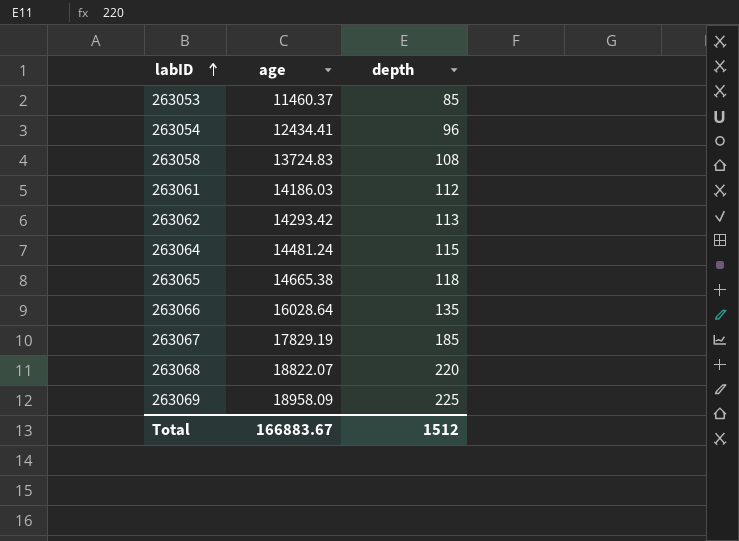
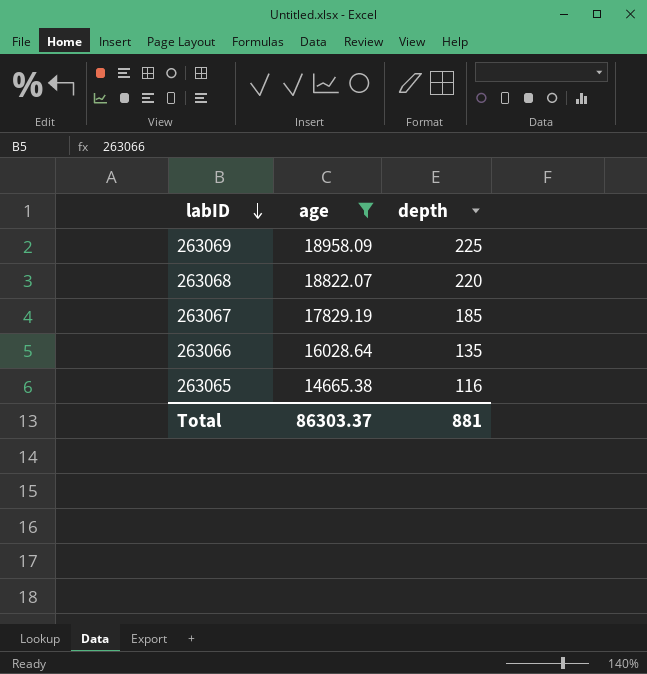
filter: none -> age >= 14665.38
row order: labID ascending -> labID descending
263065 | depth: 118 -> 116
Total | age: 166883.67 -> 86303.37
Total | depth: 1512 -> 881

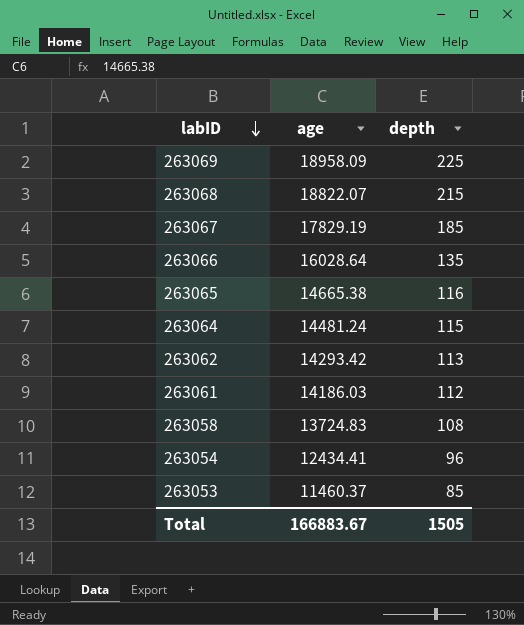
filter: age >= 14665.38 -> none
263068 | depth: 220 -> 215
Total | age: 86303.37 -> 166883.67
Total | depth: 881 -> 1505

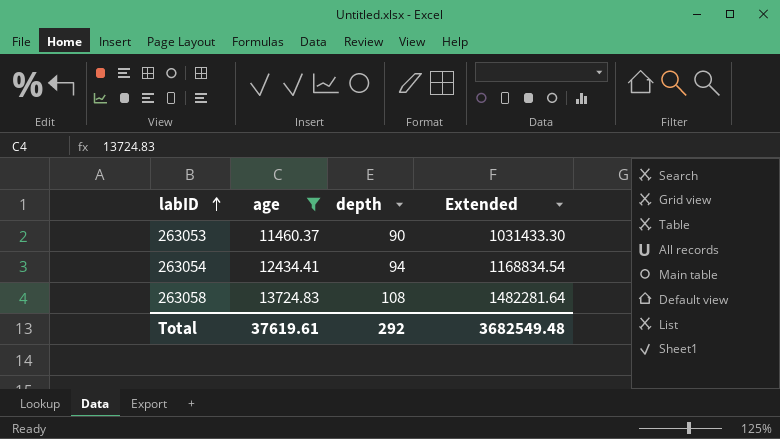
filter: none -> age <= 13724.83
row order: labID descending -> labID ascending
column Extended | formula: none -> [age] * [depth]
263053 | depth: 85 -> 90
263054 | depth: 96 -> 94
Total | age: 166883.67 -> 37619.61
Total | depth: 1505 -> 292

